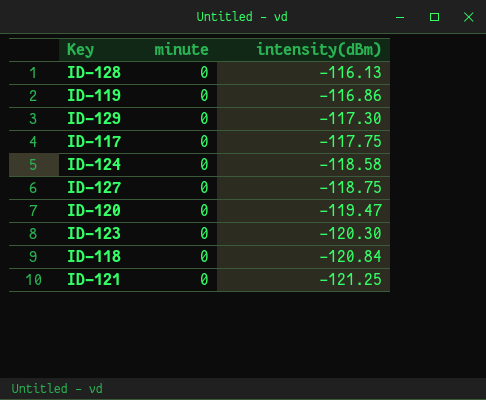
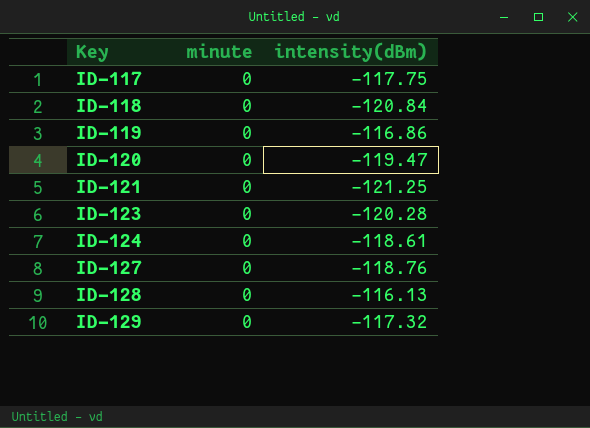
row order: intensity(dBm) descending -> Key ascending
ID-123 | intensity(dBm): -120.30 -> -120.28
ID-124 | intensity(dBm): -118.58 -> -118.61
ID-127 | intensity(dBm): -118.75 -> -118.76
ID-129 | intensity(dBm): -117.30 -> -117.32

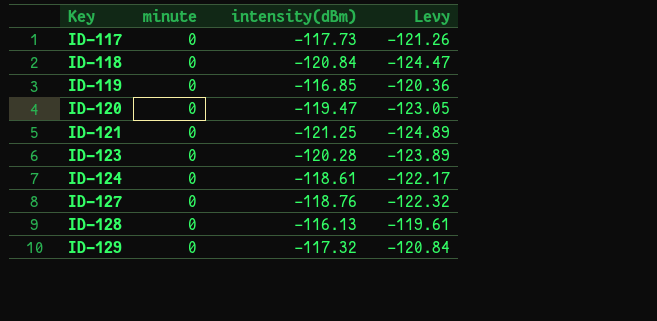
column Levy | formula: none -> [intensity(dBm)] * 1.03
ID-117 | intensity(dBm): -117.75 -> -117.73
ID-119 | intensity(dBm): -116.86 -> -116.85

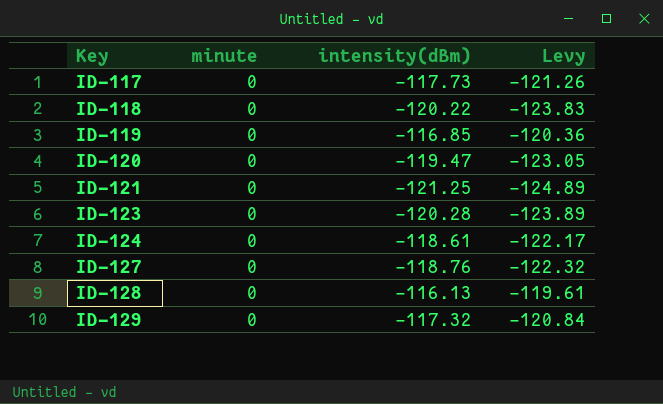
ID-118 | intensity(dBm): -120.84 -> -120.22
ID-118 | Levy: -124.47 -> -123.83

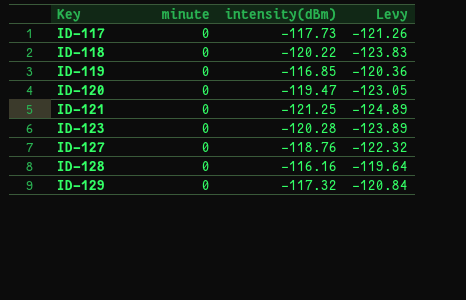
row ID-124: 0 | -118.61 | -122.17 -> none
ID-128 | intensity(dBm): -116.13 -> -116.16
ID-128 | Levy: -119.61 -> -119.64

